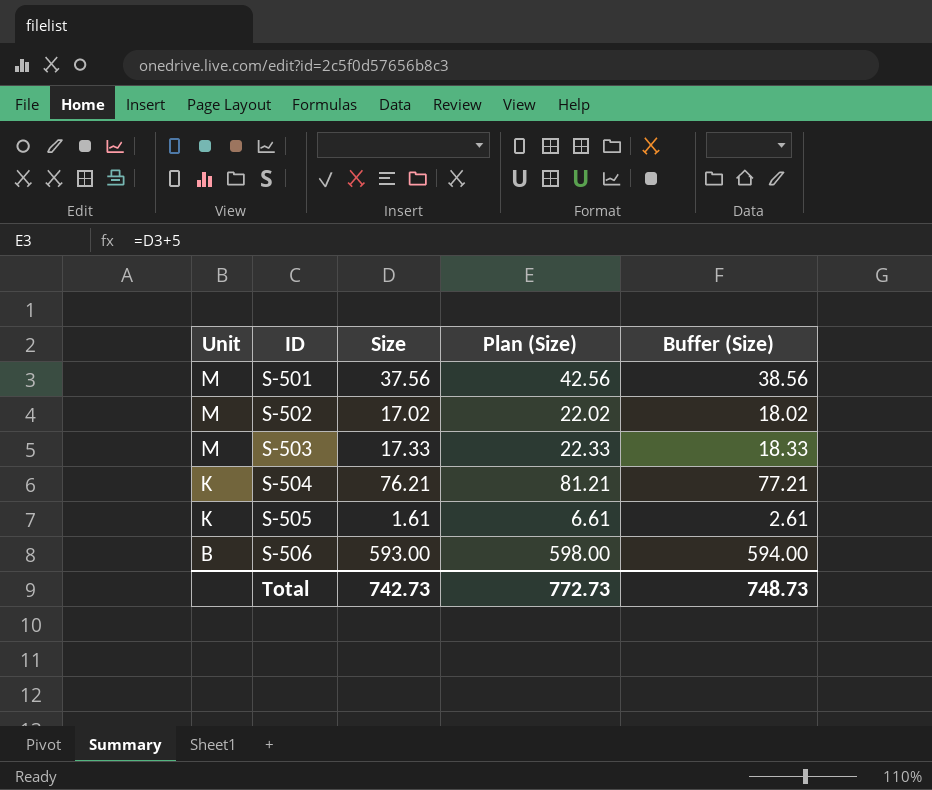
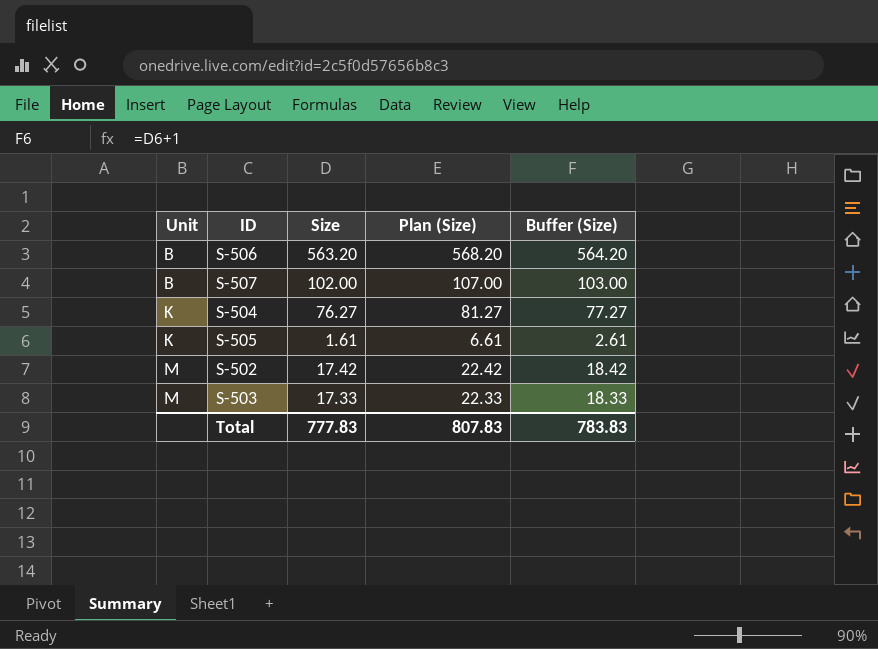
row order: Unit descending -> Unit ascending
row S-501: M | 37.56 | 42.56 | 38.56 -> none
S-506 | Size: 593.00 -> 563.20
S-506 | Plan (Size): 598.00 -> 568.20
S-506 | Buffer (Size): 594.00 -> 564.20
row S-507: none -> B | 102.00 | 107.00 | 103.00
S-504 | Size: 76.21 -> 76.27
S-504 | Plan (Size): 81.21 -> 81.27
S-504 | Buffer (Size): 77.21 -> 77.27
S-502 | Size: 17.02 -> 17.42
S-502 | Plan (Size): 22.02 -> 22.42
S-502 | Buffer (Size): 18.02 -> 18.42
Total | Size: 742.73 -> 777.83
Total | Plan (Size): 772.73 -> 807.83
Total | Buffer (Size): 748.73 -> 783.83

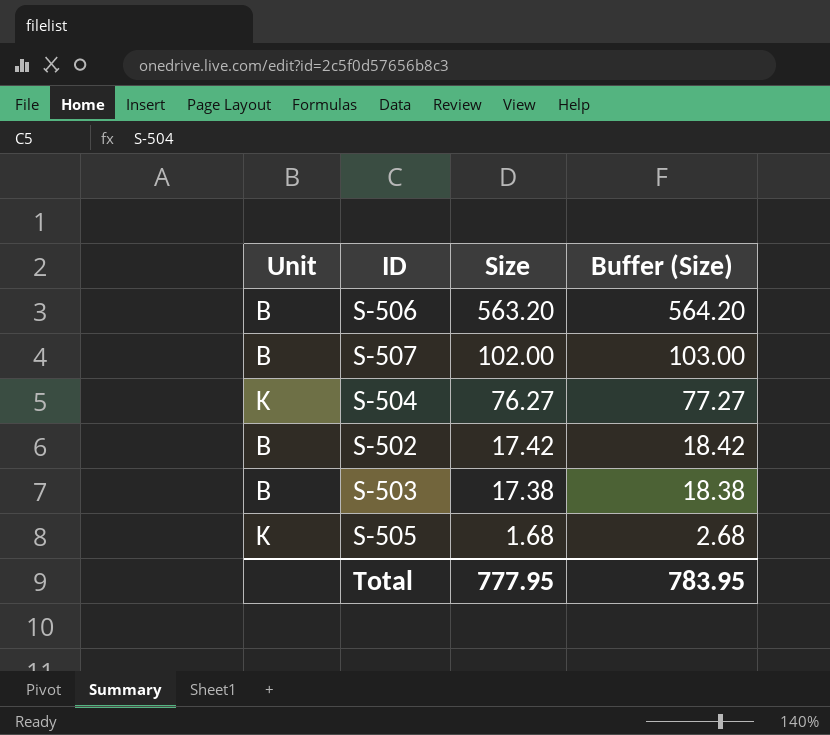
row order: Unit ascending -> Size descending
column Plan (Size) | formula: [Size] + 5 -> none
S-502 | Unit: M -> B
S-503 | Unit: M -> B
S-503 | Size: 17.33 -> 17.38
S-503 | Buffer (Size): 18.33 -> 18.38
S-505 | Size: 1.61 -> 1.68
S-505 | Buffer (Size): 2.61 -> 2.68
Total | Size: 777.83 -> 777.95
Total | Buffer (Size): 783.83 -> 783.95

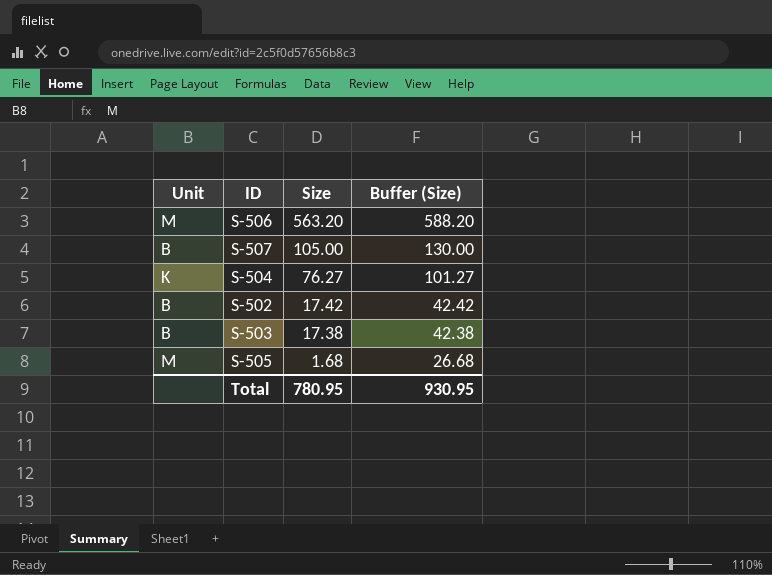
column Buffer (Size) | formula: [Size] + 1 -> [Size] + 25
S-506 | Unit: B -> M
S-507 | Size: 102.00 -> 105.00
S-505 | Unit: K -> M
Total | Size: 777.95 -> 780.95
Total | Buffer (Size): 783.95 -> 930.95

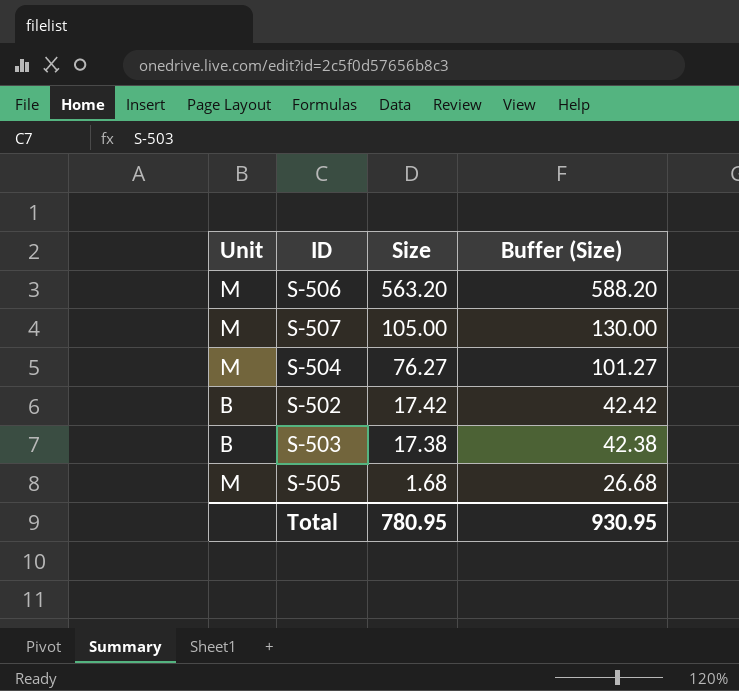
S-507 | Unit: B -> M
S-504 | Unit: K -> M

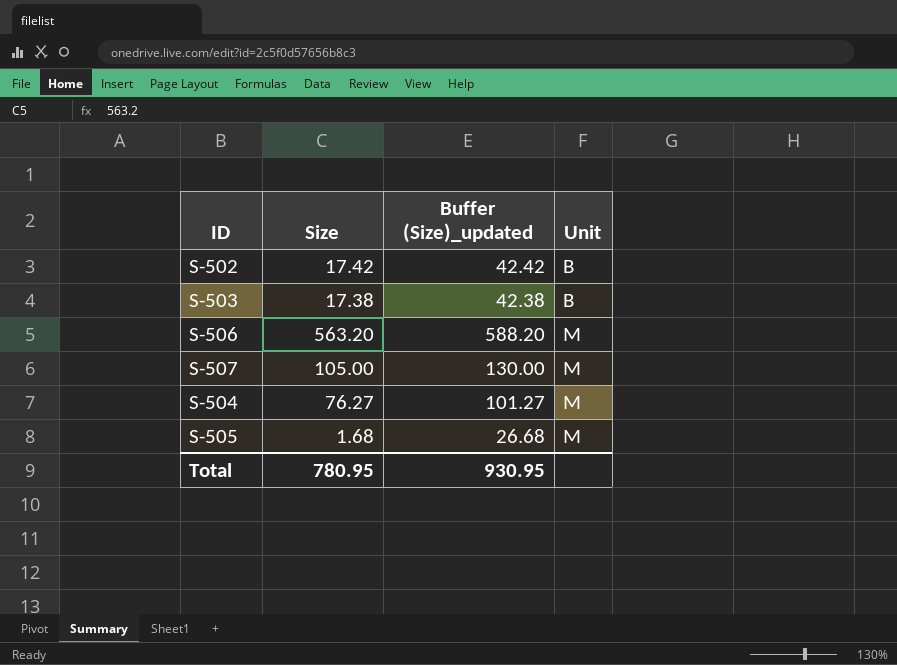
row order: Size descending -> Unit ascending
column name: Buffer (Size) -> Buffer (Size)_updated
column Unit | position: 1 -> 4

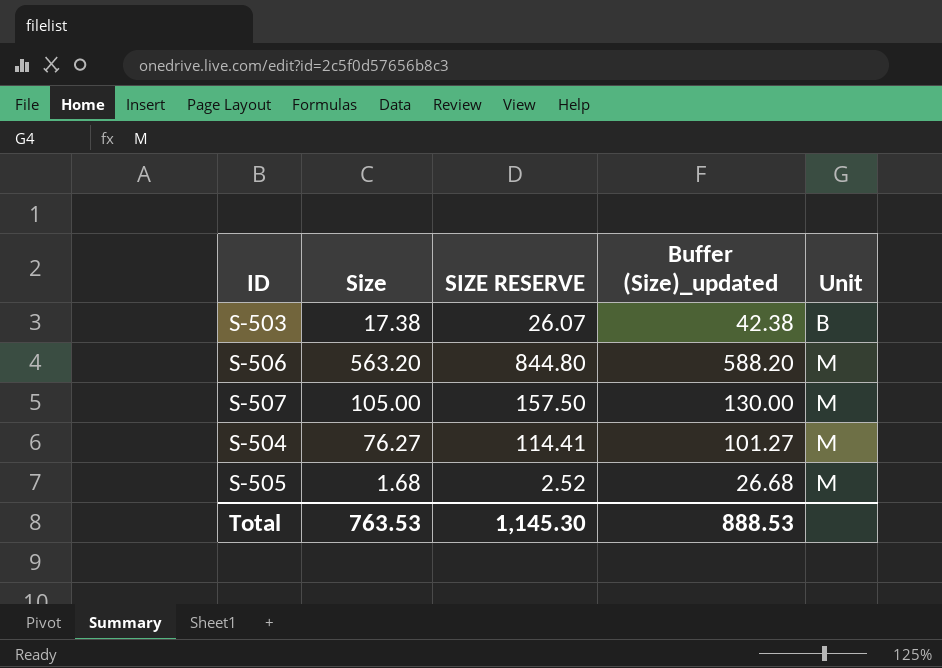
column SIZE RESERVE | formula: none -> [Size] * 1.5
row S-502: 17.42 | 42.42 | B -> none
Total | Size: 780.95 -> 763.53
Total | Buffer (Size)_updated: 930.95 -> 888.53

